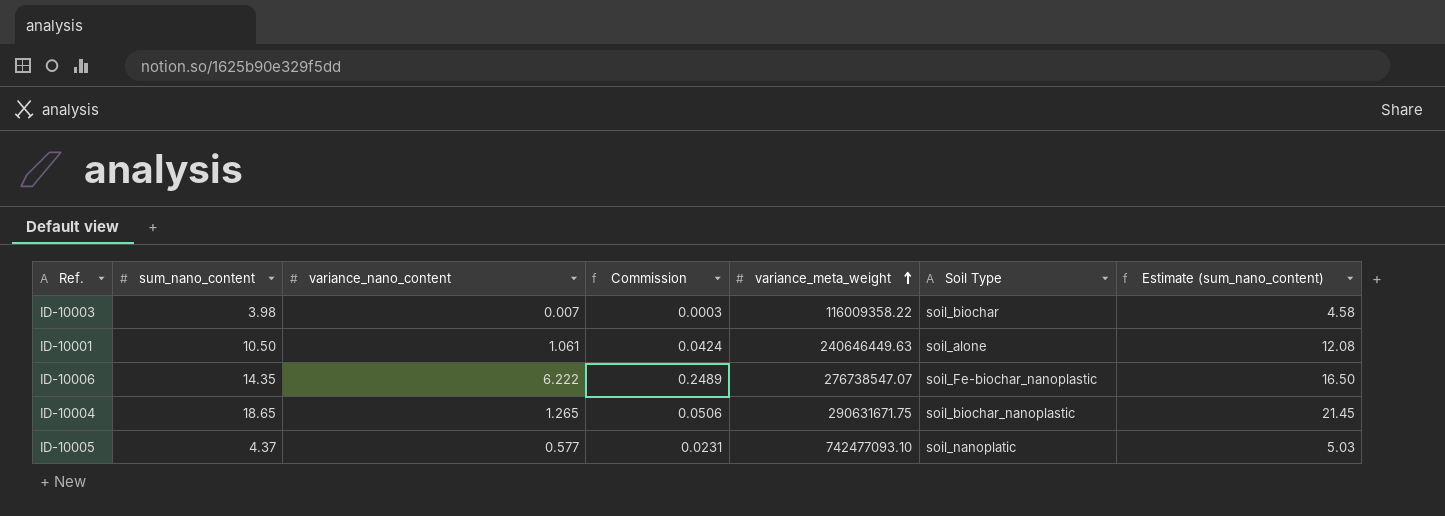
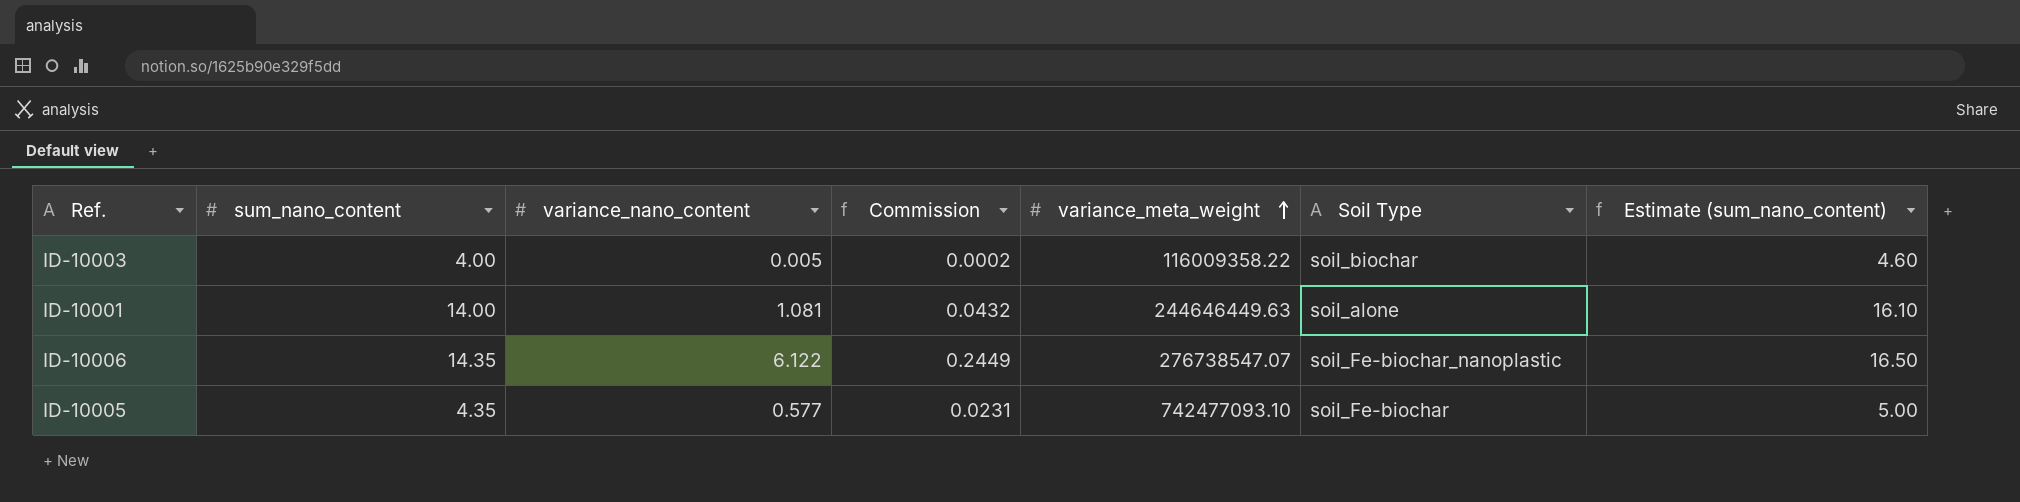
row ID-10004: 18.65 | 1.265 | 0.0506 | 290631671.75 | soil_biochar_nanoplastic | 21.45 -> none
ID-10003 | sum_nano_content: 3.98 -> 4.00
ID-10003 | variance_nano_content: 0.007 -> 0.005
ID-10003 | Commission: 0.0003 -> 0.0002
ID-10003 | Estimate (sum_nano_content): 4.58 -> 4.60
ID-10001 | sum_nano_content: 10.50 -> 14.00
ID-10001 | variance_nano_content: 1.061 -> 1.081
ID-10001 | Commission: 0.0424 -> 0.0432
ID-10001 | variance_meta_weight: 240646449.63 -> 244646449.63
ID-10001 | Estimate (sum_nano_content): 12.08 -> 16.10
ID-10006 | variance_nano_content: 6.222 -> 6.122
ID-10006 | Commission: 0.2489 -> 0.2449
ID-10005 | sum_nano_content: 4.37 -> 4.35
ID-10005 | Soil Type: soil_nanoplatic -> soil_Fe-biochar
ID-10005 | Estimate (sum_nano_content): 5.03 -> 5.00

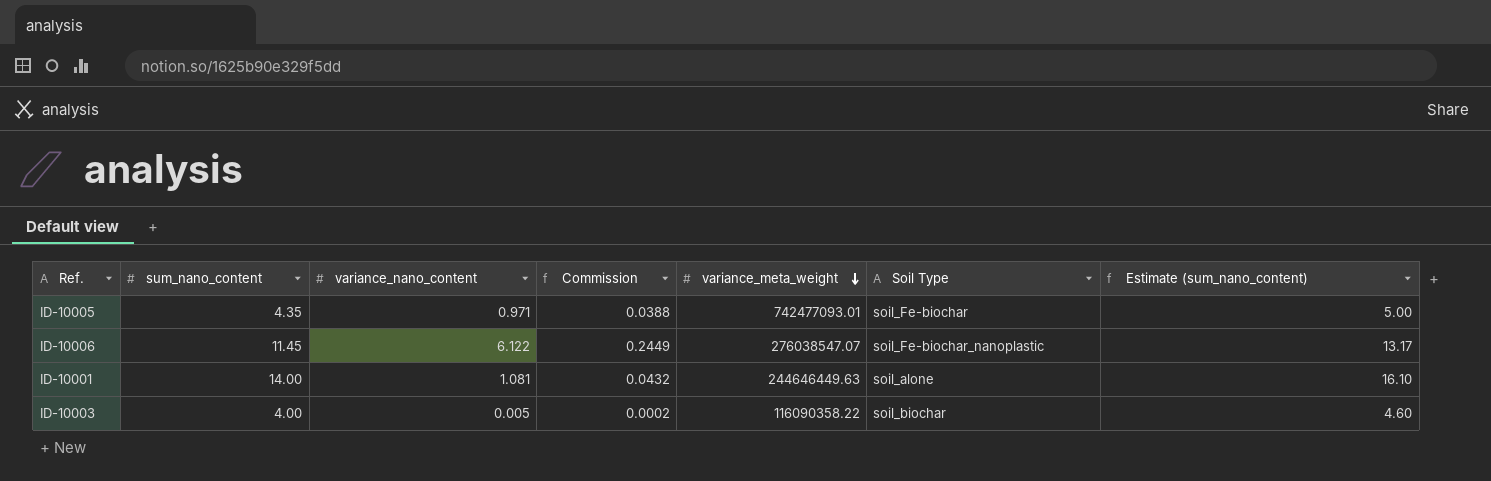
row order: variance_meta_weight ascending -> variance_meta_weight descending
ID-10005 | variance_nano_content: 0.577 -> 0.971
ID-10005 | Commission: 0.0231 -> 0.0388
ID-10005 | variance_meta_weight: 742477093.10 -> 742477093.01
ID-10006 | sum_nano_content: 14.35 -> 11.45
ID-10006 | variance_meta_weight: 276738547.07 -> 276038547.07
ID-10006 | Estimate (sum_nano_content): 16.50 -> 13.17
ID-10003 | variance_meta_weight: 116009358.22 -> 116090358.22

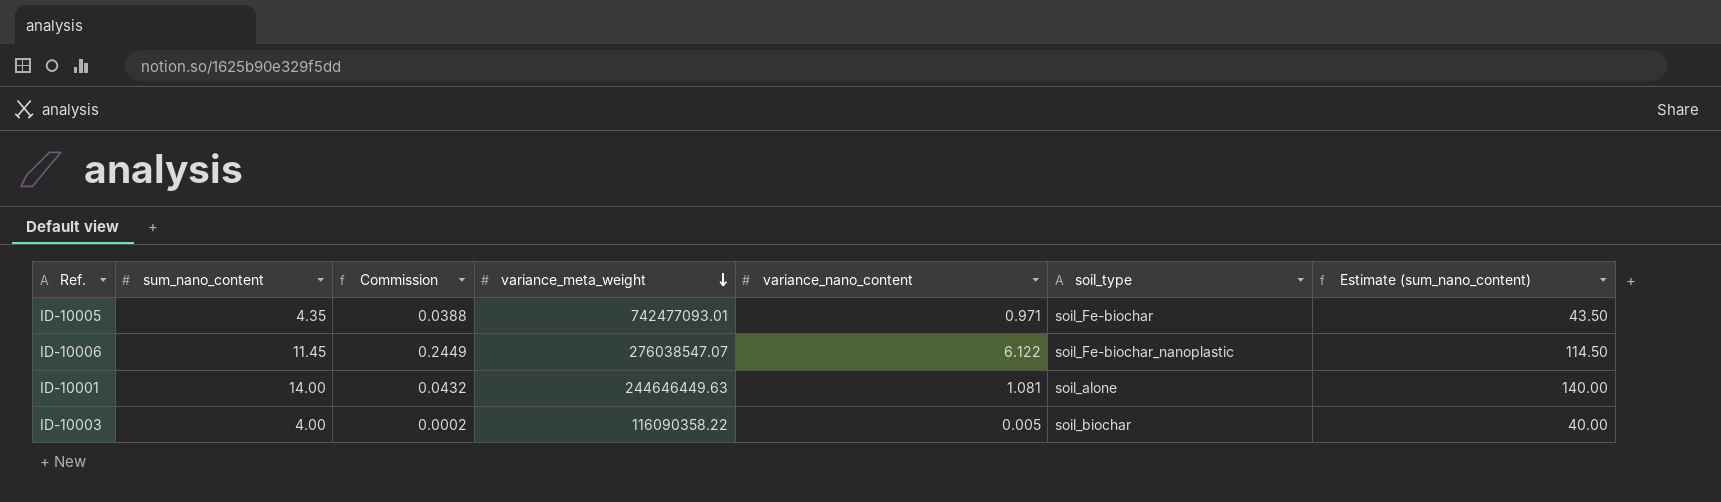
column variance_nano_content | position: 3 -> 5
column name: Soil Type -> soil_type
column Estimate (sum_nano_content) | formula: [sum_nano_content] * 1.15 -> [sum_nano_content] * 10

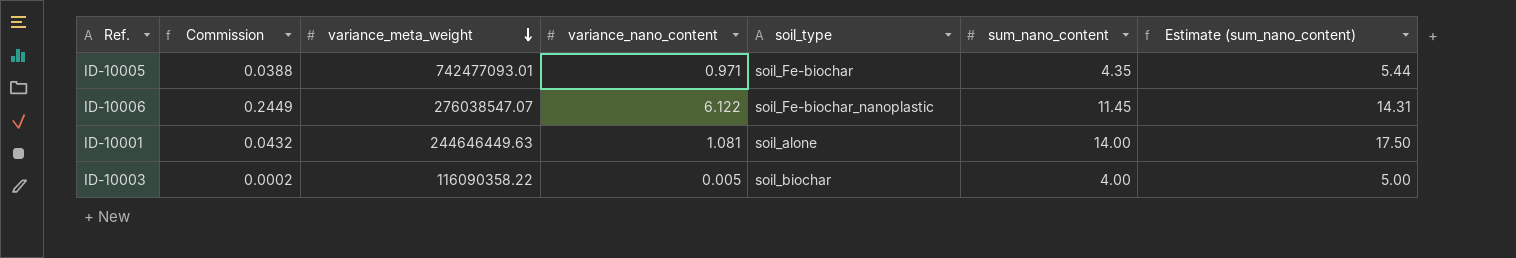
column sum_nano_content | position: 2 -> 6
column Estimate (sum_nano_content) | formula: [sum_nano_content] * 10 -> [sum_nano_content] * 1.25

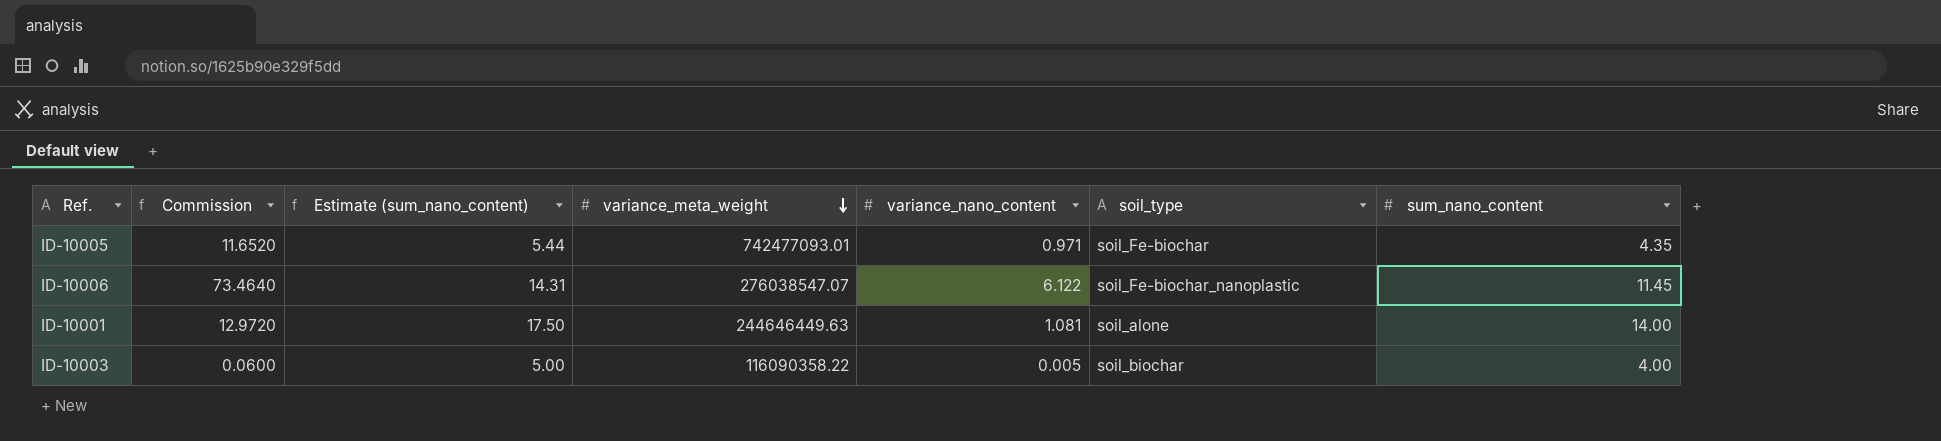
column Commission | formula: [variance_nano_content] * 0.04 -> [variance_nano_content] * 12
column Estimate (sum_nano_content) | position: 7 -> 3

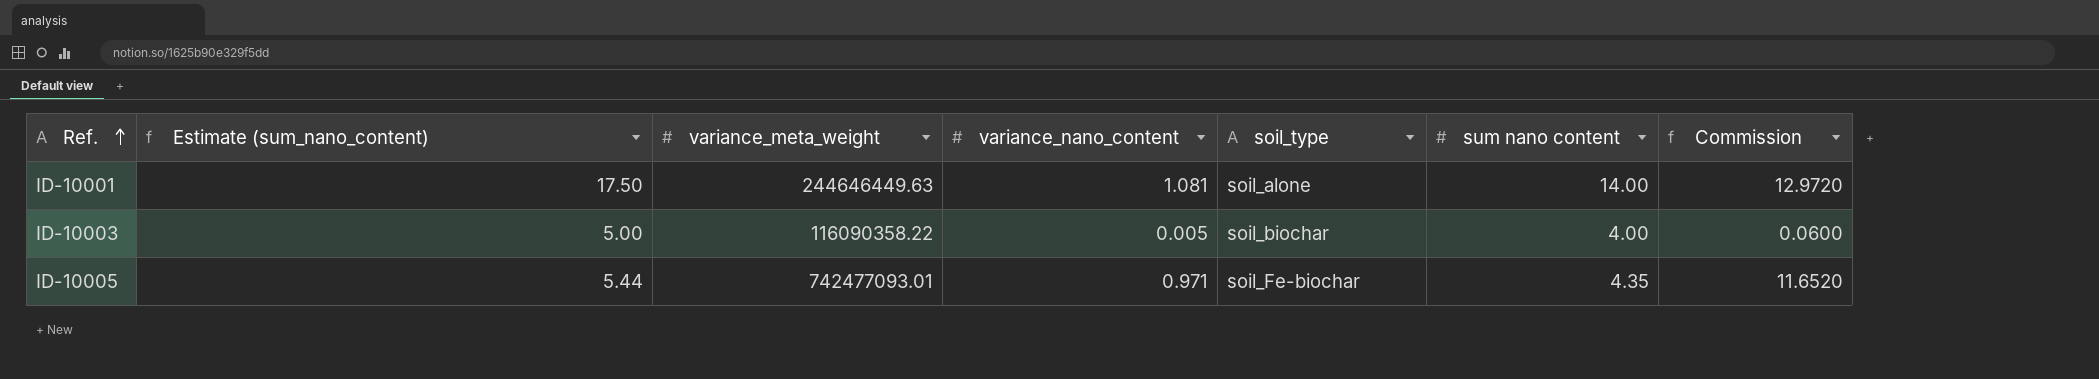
row order: variance_meta_weight descending -> Ref. ascending
column name: sum_nano_content -> sum nano content
column Commission | position: 2 -> 7
row ID-10006: 73.4640 | 14.31 | 276038547.07 | 6.122 | soil_Fe-biochar_nanoplastic | 11.45 -> none

